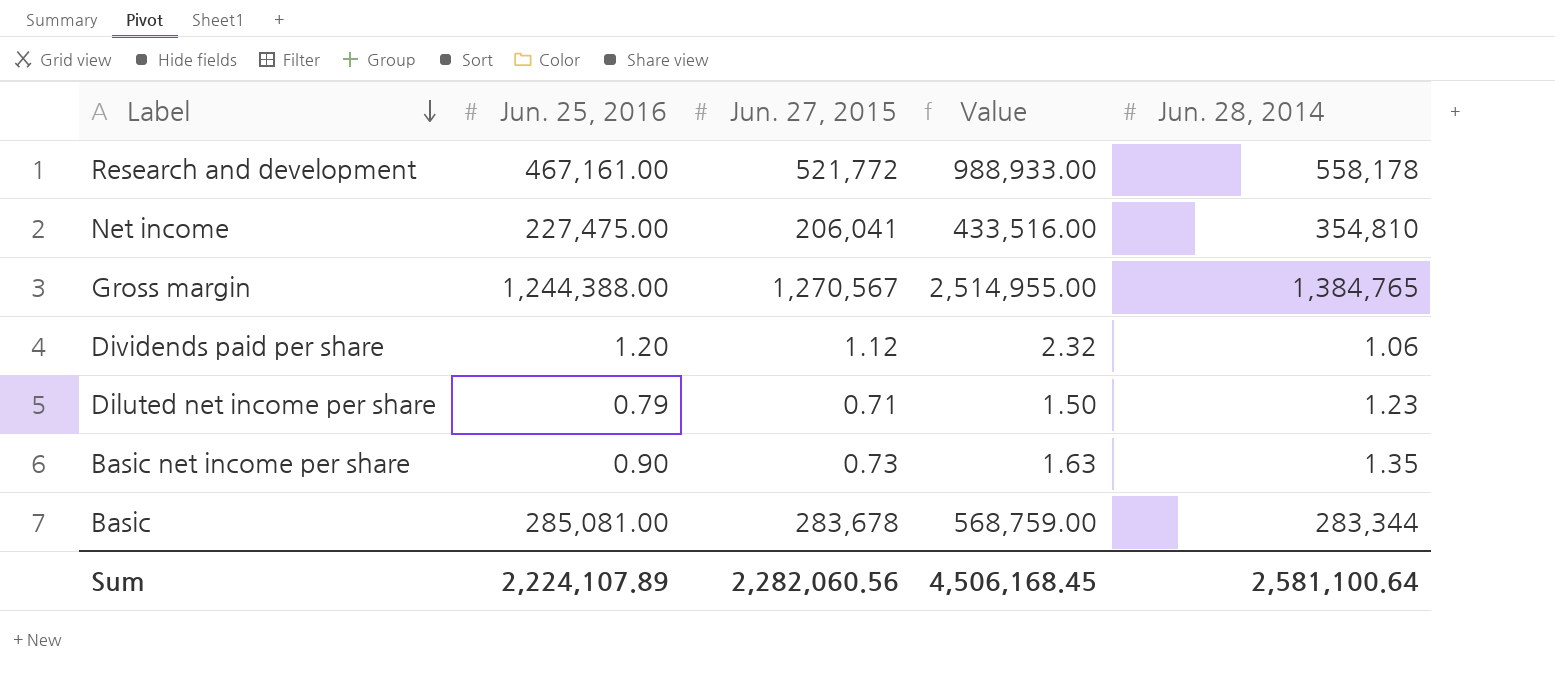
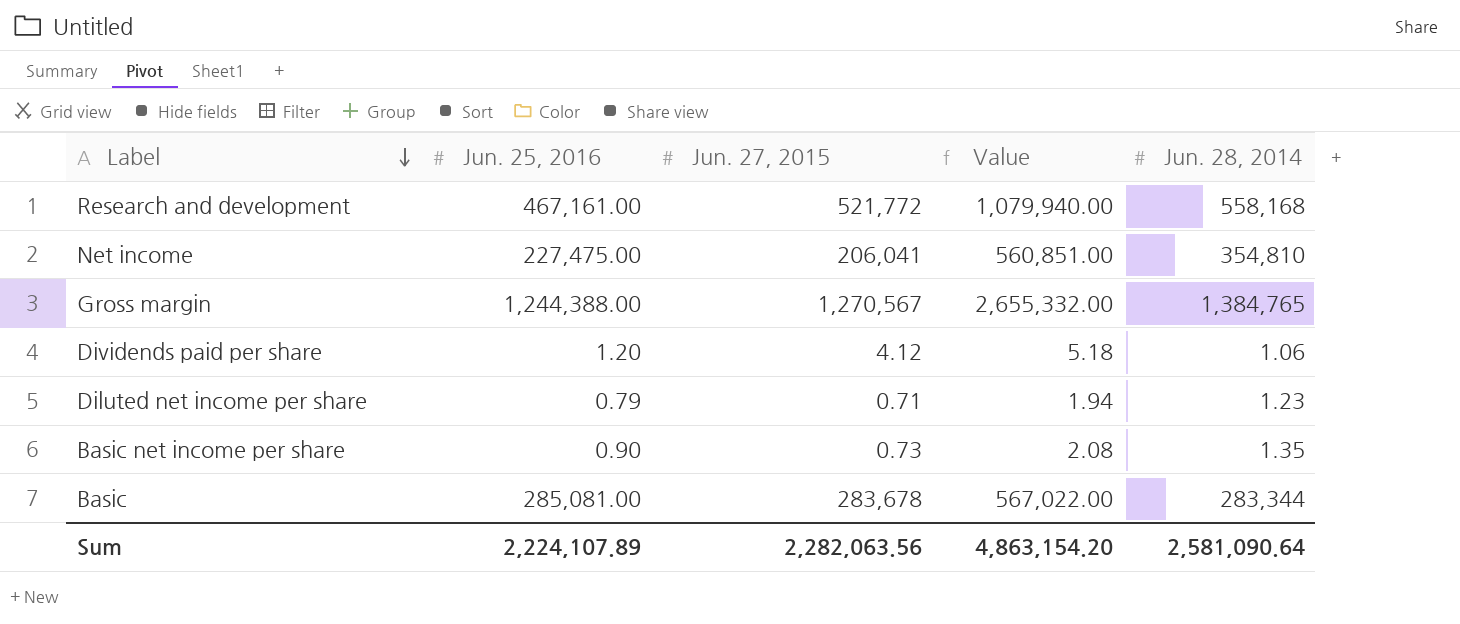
column Value | formula: [Jun. 25, 2016] + [Jun. 27, 2015] -> [Jun. 27, 2015] + [Jun. 28, 2014]
Research and development | Jun. 28, 2014: 558,178 -> 558,168
Dividends paid per share | Jun. 27, 2015: 1.12 -> 4.12
Sum | Jun. 27, 2015: 2,282,060.56 -> 2,282,063.56
Sum | Value: 4,506,168.45 -> 4,863,154.20
Sum | Jun. 28, 2014: 2,581,100.64 -> 2,581,090.64

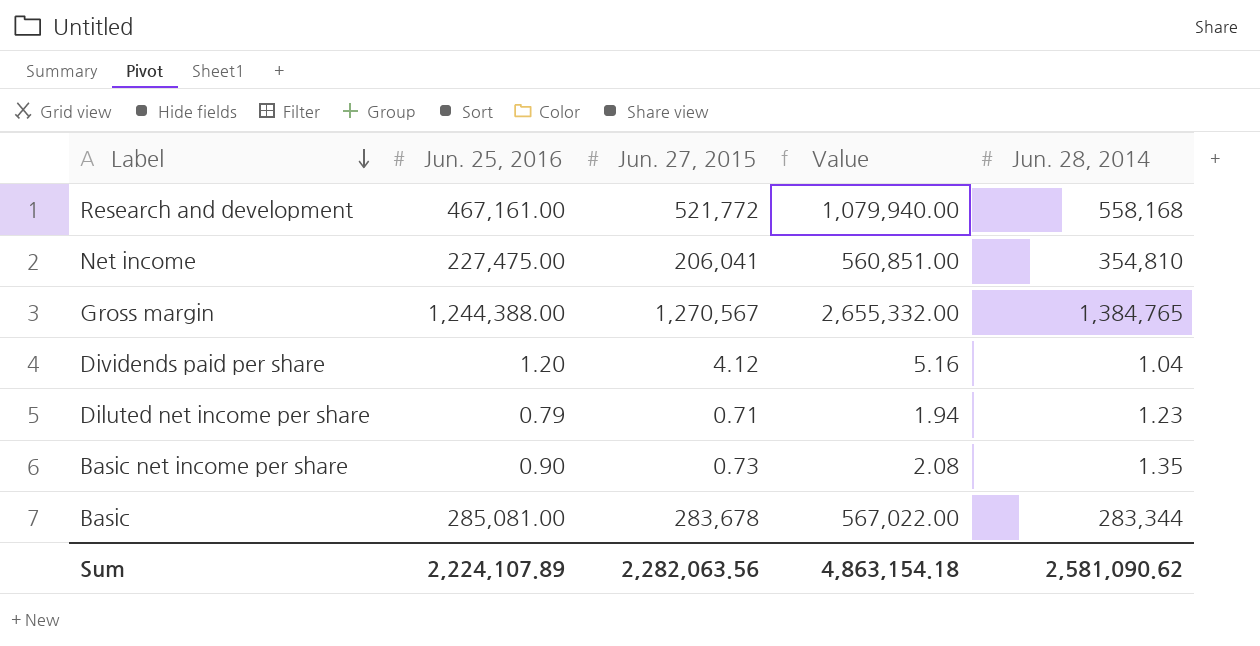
Dividends paid per share | Value: 5.18 -> 5.16
Dividends paid per share | Jun. 28, 2014: 1.06 -> 1.04
Sum | Value: 4,863,154.20 -> 4,863,154.18
Sum | Jun. 28, 2014: 2,581,090.64 -> 2,581,090.62

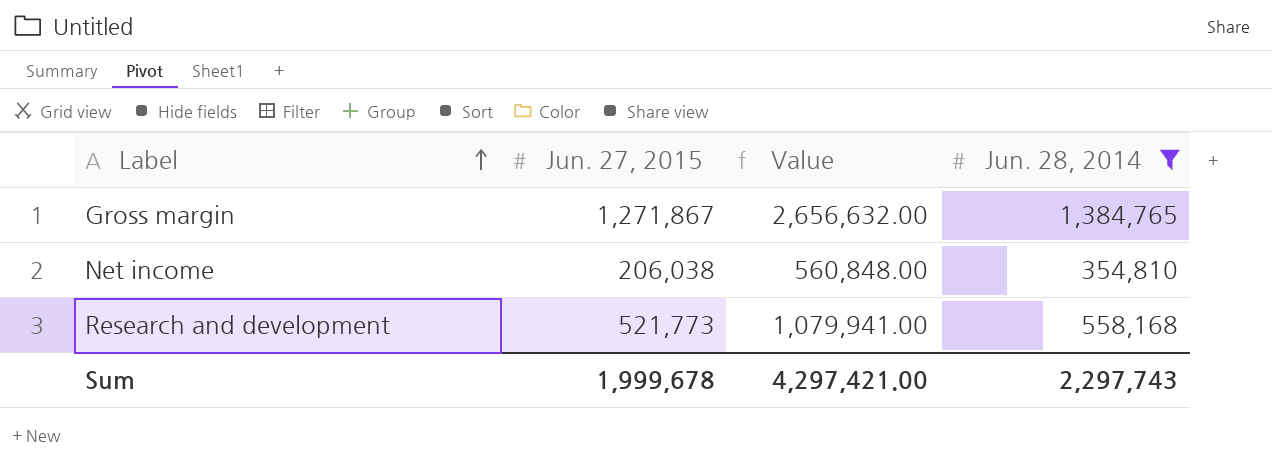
filter: none -> Jun. 28, 2014 >= 354,810
row order: Label descending -> Label ascending
column Jun. 25, 2016 | position: 2 -> none
Gross margin | Jun. 27, 2015: 1,270,567 -> 1,271,867
Gross margin | Value: 2,655,332.00 -> 2,656,632.00
Net income | Jun. 27, 2015: 206,041 -> 206,038
Net income | Value: 560,851.00 -> 560,848.00
Research and development | Jun. 27, 2015: 521,772 -> 521,773
Research and development | Value: 1,079,940.00 -> 1,079,941.00
Sum | Jun. 27, 2015: 2,282,063.56 -> 1,999,678
Sum | Value: 4,863,154.18 -> 4,297,421.00
Sum | Jun. 28, 2014: 2,581,090.62 -> 2,297,743

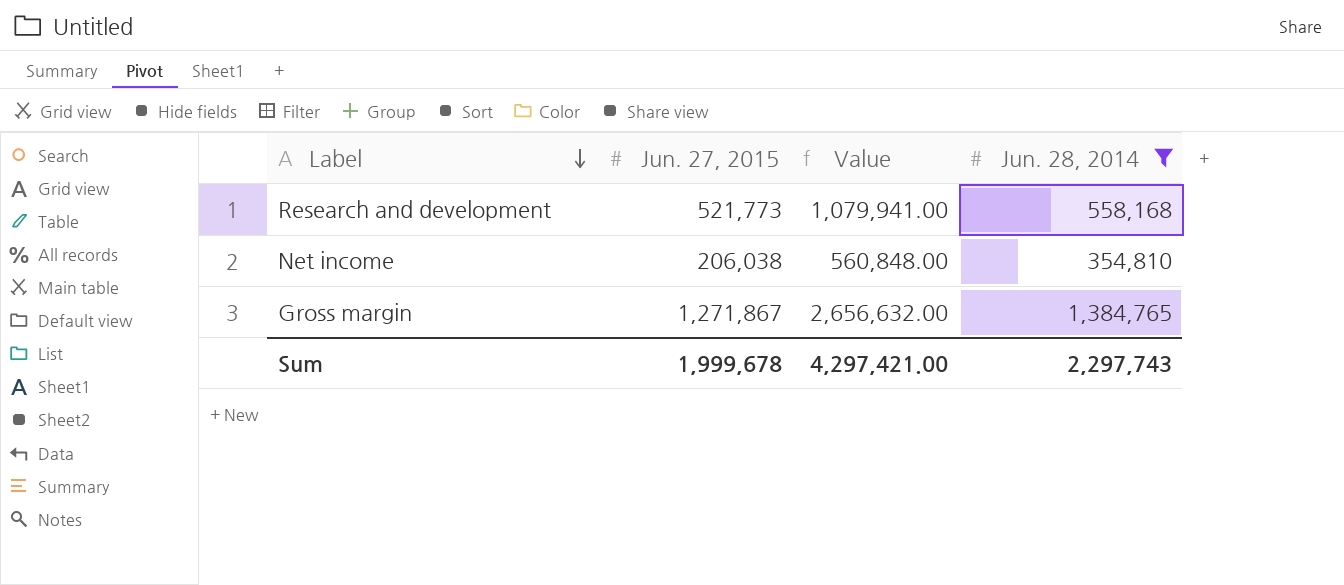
row order: Label ascending -> Label descending

